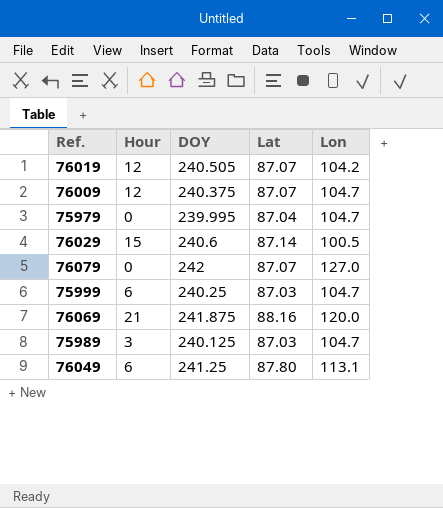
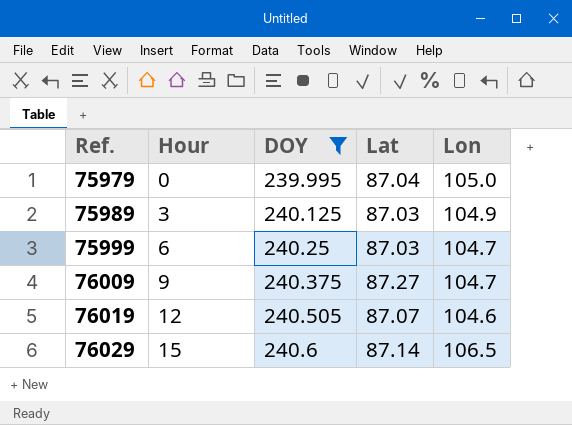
filter: none -> DOY <= 240.6
row order: none -> Ref. ascending
75979 | Lon: 104.7 -> 105.0
75989 | Lon: 104.7 -> 104.9
76009 | Hour: 12 -> 9
76009 | Lat: 87.07 -> 87.27
76019 | Lon: 104.2 -> 104.6
76029 | Lon: 100.5 -> 106.5

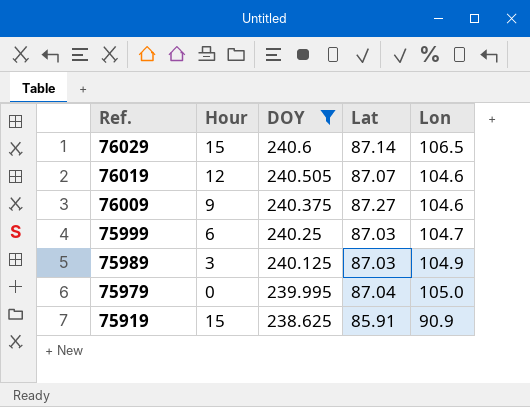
row order: Ref. ascending -> Ref. descending
76009 | Lon: 104.7 -> 104.6
row 75919: none -> 15 | 238.625 | 85.91 | 90.9

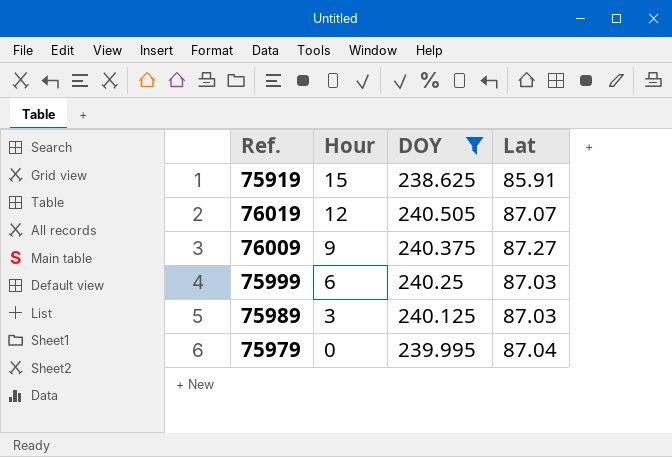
row order: Ref. descending -> Hour descending
column Lon | position: 5 -> none
row 76029: 15 | 240.6 | 87.14 | 106.5 -> none

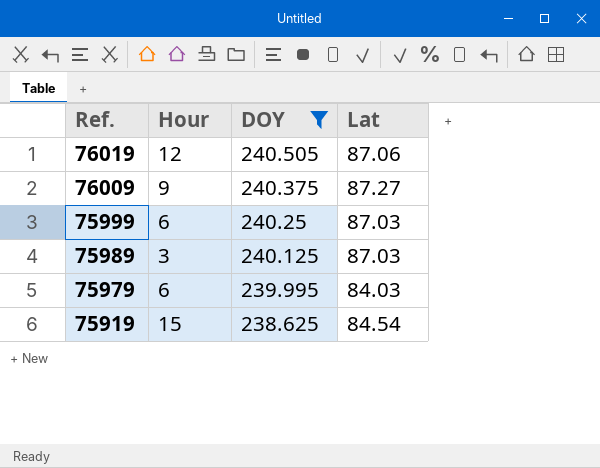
row order: Hour descending -> Ref. descending
76019 | Lat: 87.07 -> 87.06
75979 | Hour: 0 -> 6
75979 | Lat: 87.04 -> 84.03
75919 | Lat: 85.91 -> 84.54

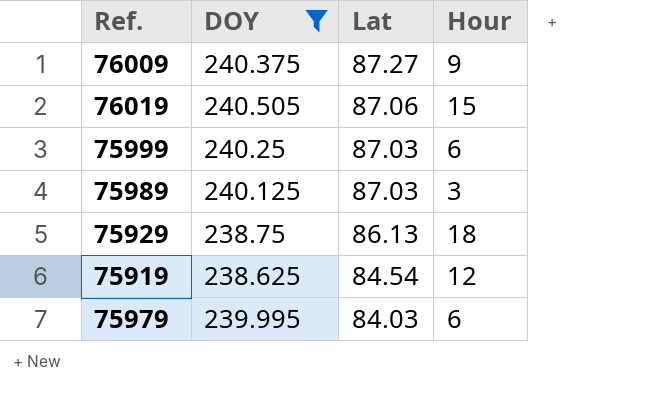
row order: Ref. descending -> Lat descending
column Hour | position: 2 -> 4
76019 | Hour: 12 -> 15
row 75929: none -> 238.75 | 86.13 | 18
75919 | Hour: 15 -> 12

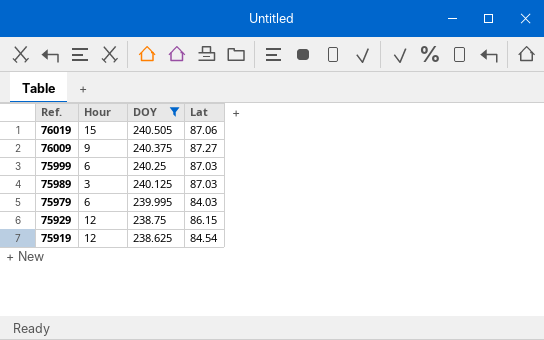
row order: Lat descending -> Ref. descending
column Hour | position: 4 -> 2
75929 | Hour: 18 -> 12
75929 | Lat: 86.13 -> 86.15

